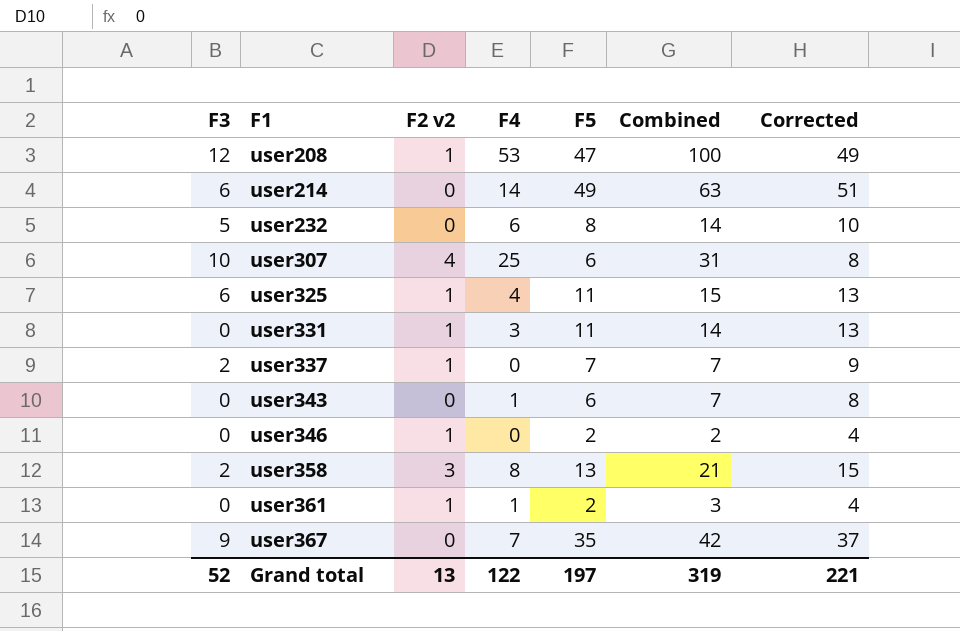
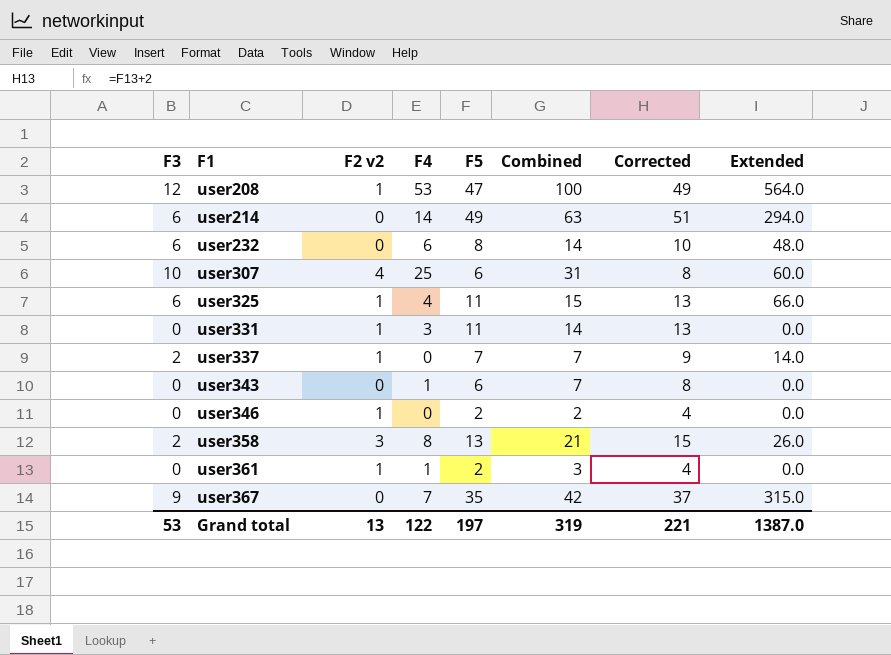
column Extended | formula: none -> [F3] * [F5]
user232 | F3: 5 -> 6
Grand total | F3: 52 -> 53

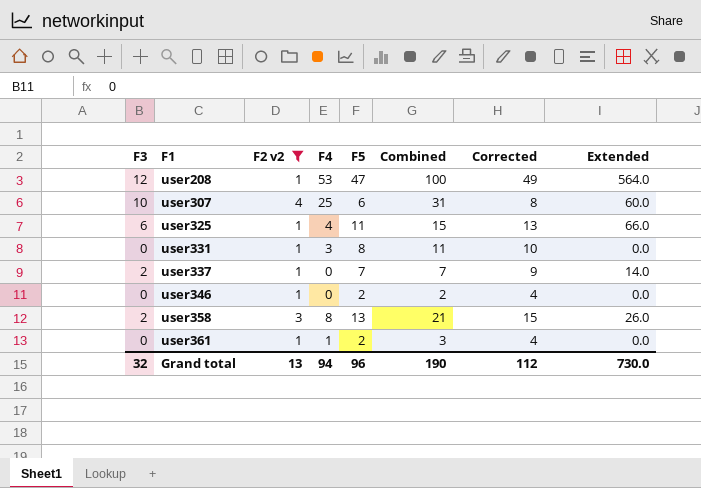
filter: none -> F2 v2 != 0
user331 | F5: 11 -> 8
user331 | Combined: 14 -> 11
user331 | Corrected: 13 -> 10
Grand total | F3: 53 -> 32
Grand total | F4: 122 -> 94
Grand total | F5: 197 -> 96
Grand total | Combined: 319 -> 190
Grand total | Corrected: 221 -> 112
Grand total | Extended: 1387.0 -> 730.0

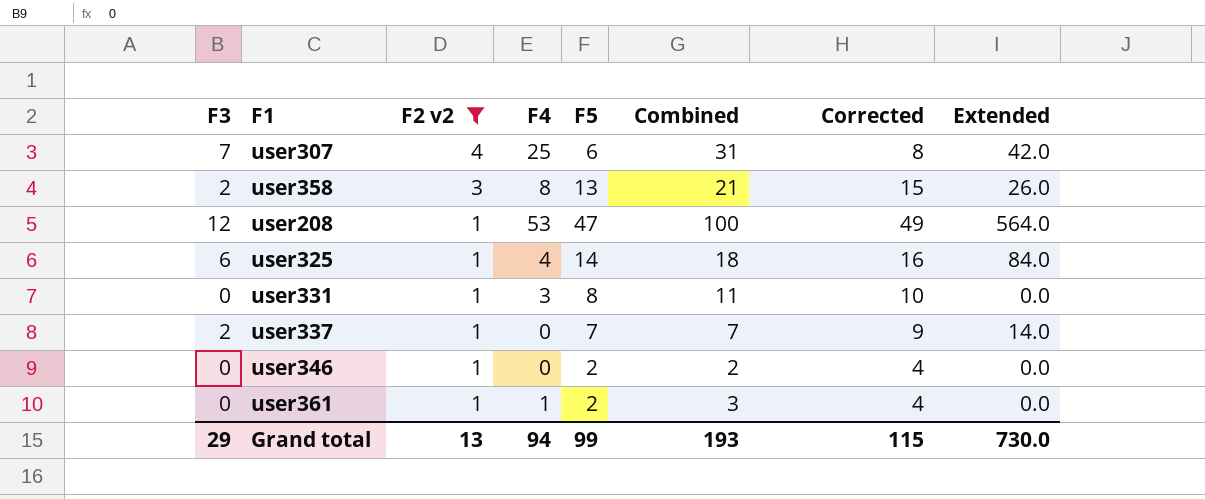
row order: F1 ascending -> F2 v2 descending
user307 | F3: 10 -> 7
user307 | Extended: 60.0 -> 42.0
user325 | F5: 11 -> 14
user325 | Combined: 15 -> 18
user325 | Corrected: 13 -> 16
user325 | Extended: 66.0 -> 84.0
Grand total | F3: 32 -> 29
Grand total | F5: 96 -> 99
Grand total | Combined: 190 -> 193
Grand total | Corrected: 112 -> 115

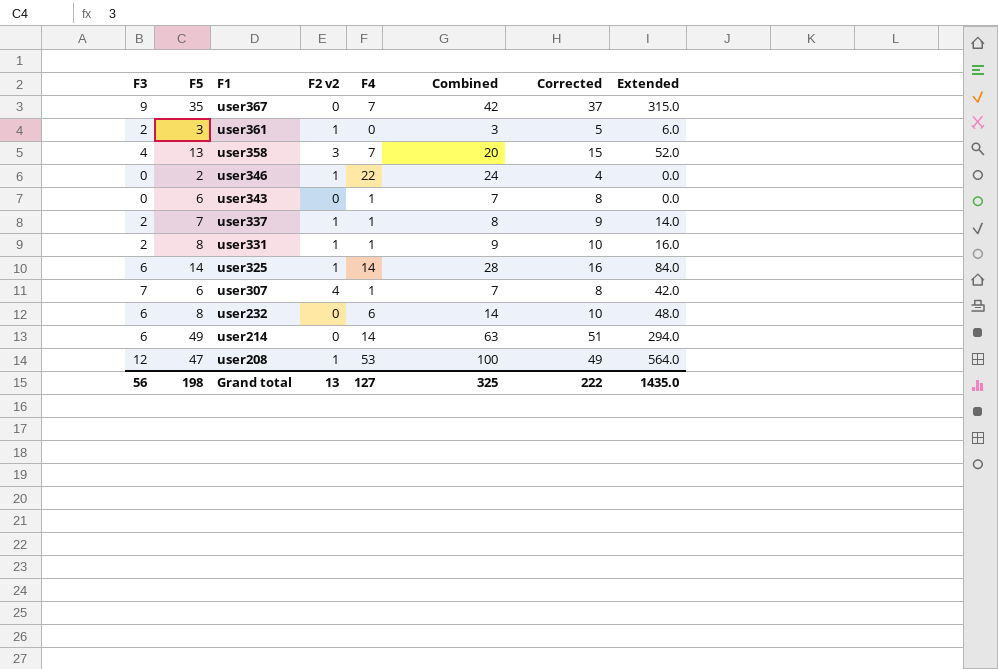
filter: F2 v2 != 0 -> none
row order: F2 v2 descending -> F1 descending
column F5 | position: 5 -> 2
user361 | F3: 0 -> 2
user361 | F5: 2 -> 3
user361 | F4: 1 -> 0
user361 | Corrected: 4 -> 5
user361 | Extended: 0.0 -> 6.0
user358 | F3: 2 -> 4
user358 | F4: 8 -> 7
user358 | Combined: 21 -> 20
user358 | Extended: 26.0 -> 52.0
user346 | F4: 0 -> 22
user346 | Combined: 2 -> 24
user337 | F4: 0 -> 1
user337 | Combined: 7 -> 8
user331 | F3: 0 -> 2
user331 | F4: 3 -> 1
user331 | Combined: 11 -> 9
user331 | Extended: 0.0 -> 16.0
user325 | F4: 4 -> 14
user325 | Combined: 18 -> 28
user307 | F4: 25 -> 1
user307 | Combined: 31 -> 7
Grand total | F3: 29 -> 56
Grand total | F5: 99 -> 198
Grand total | F4: 94 -> 127
Grand total | Combined: 193 -> 325
Grand total | Corrected: 115 -> 222
Grand total | Extended: 730.0 -> 1435.0

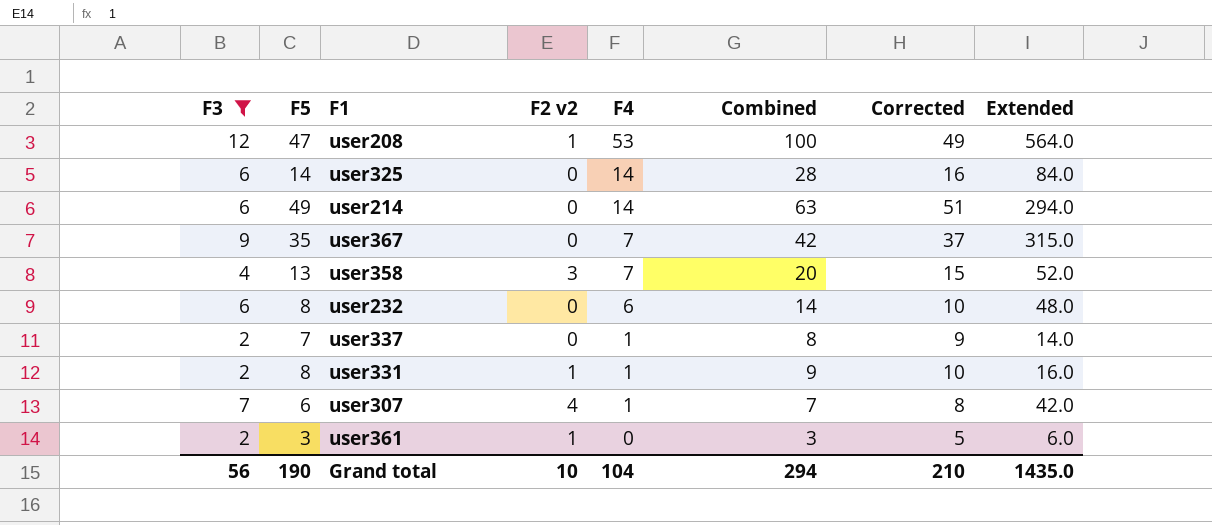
filter: none -> F3 != 0
row order: F1 descending -> F4 descending
user325 | F2 v2: 1 -> 0
user337 | F2 v2: 1 -> 0
Grand total | F5: 198 -> 190
Grand total | F2 v2: 13 -> 10
Grand total | F4: 127 -> 104
Grand total | Combined: 325 -> 294
Grand total | Corrected: 222 -> 210

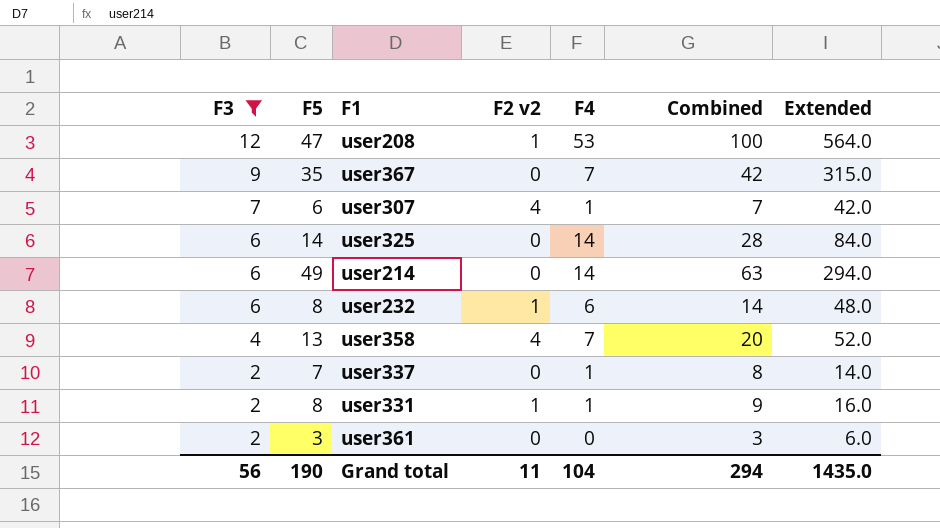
row order: F4 descending -> F3 descending
column Corrected | formula: [F5] + 2 -> none
user232 | F2 v2: 0 -> 1
user358 | F2 v2: 3 -> 4
user361 | F2 v2: 1 -> 0
Grand total | F2 v2: 10 -> 11

